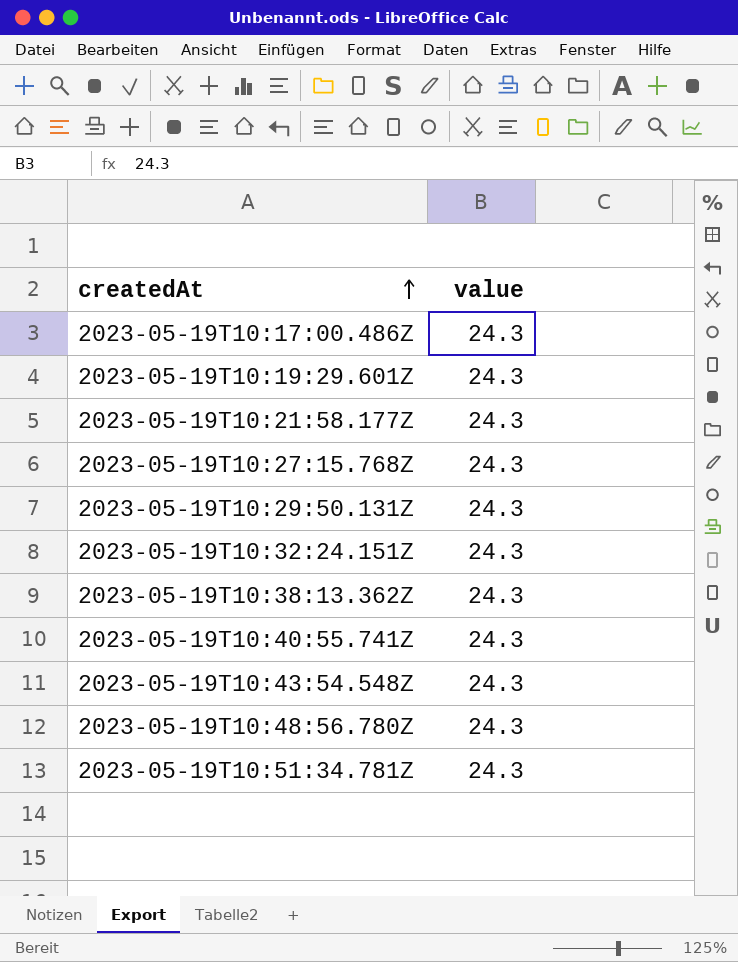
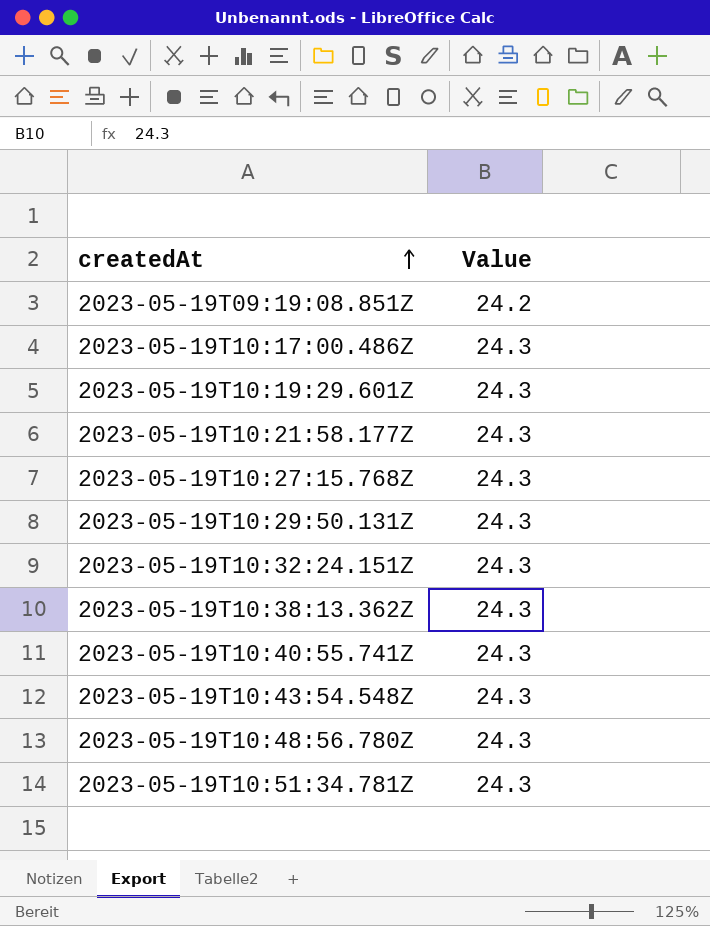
column name: value -> Value
row 2023-05-19T09:19:08.851Z: none -> 24.2

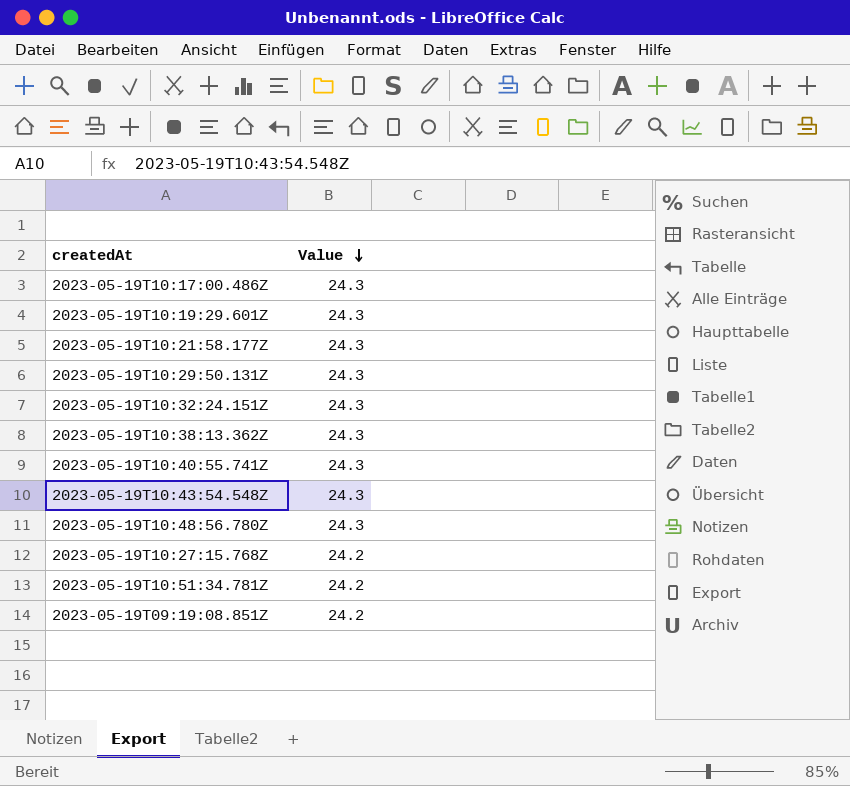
row order: createdAt ascending -> Value descending
2023-05-19T10:27:15.768Z | Value: 24.3 -> 24.2
2023-05-19T10:51:34.781Z | Value: 24.3 -> 24.2

